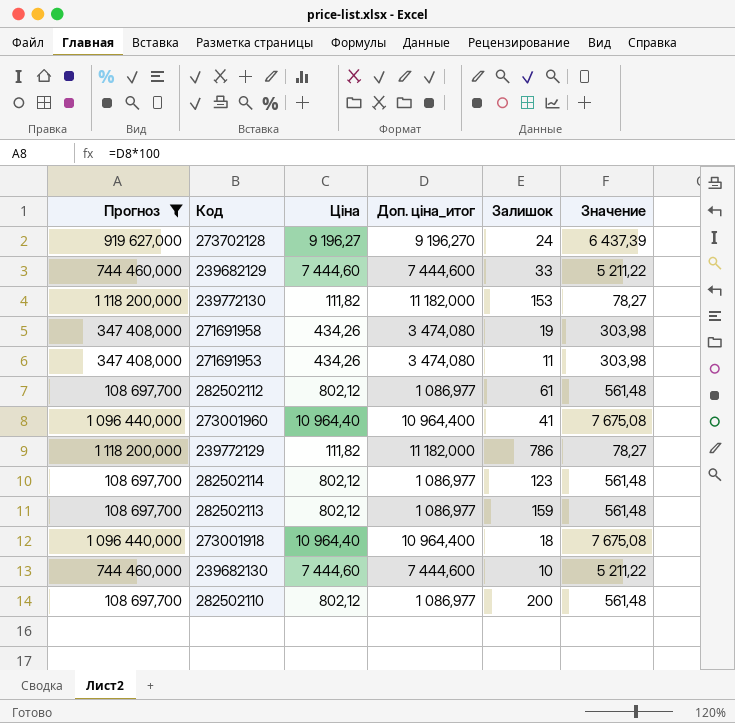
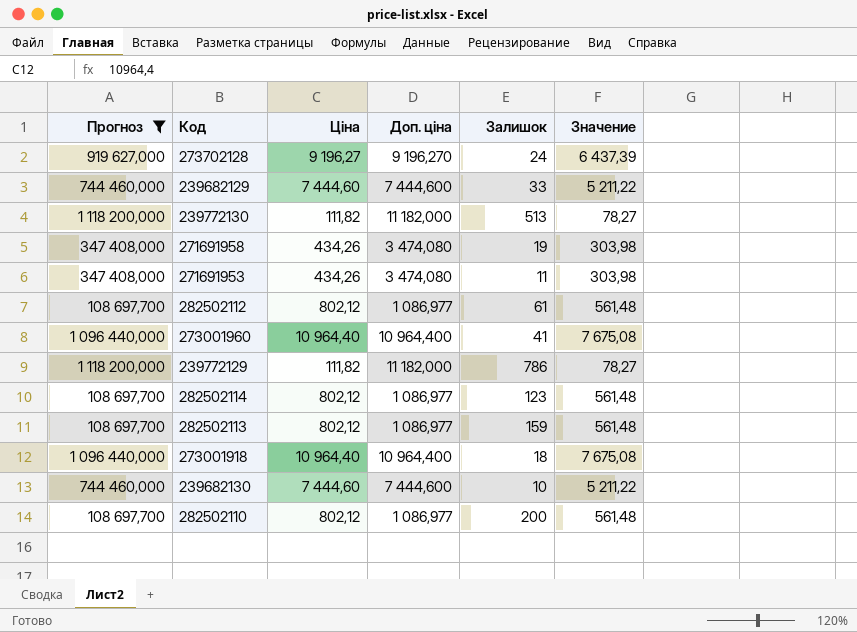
column name: Доп. ціна_итог -> Доп. ціна
239772130 | Залишок: 153 -> 513

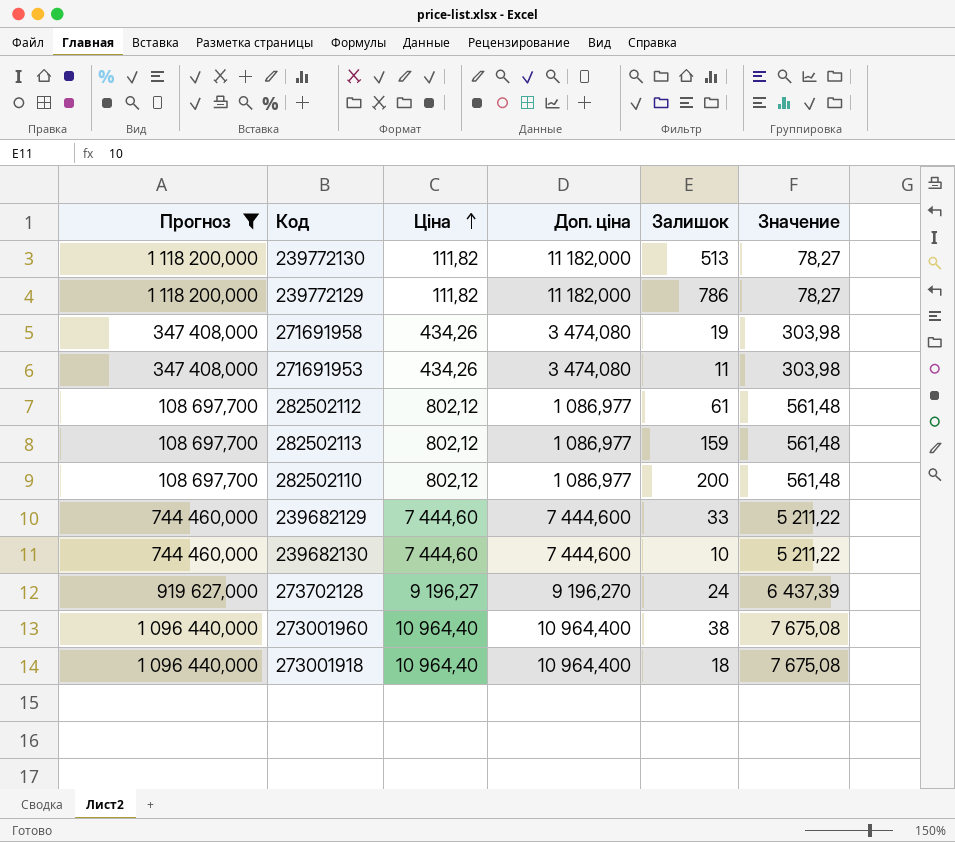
row order: none -> Ціна ascending
row 282502114: 108 697,700 | 802,12 | 1 086,977 | 123 | 561,48 -> none
273001960 | Залишок: 41 -> 38

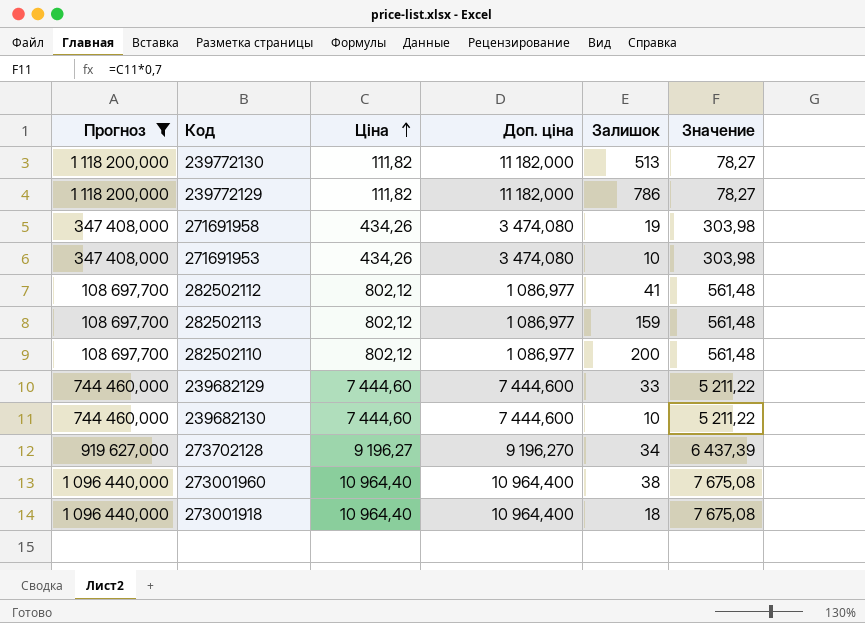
271691953 | Залишок: 11 -> 10
282502112 | Залишок: 61 -> 41
273702128 | Залишок: 24 -> 34

